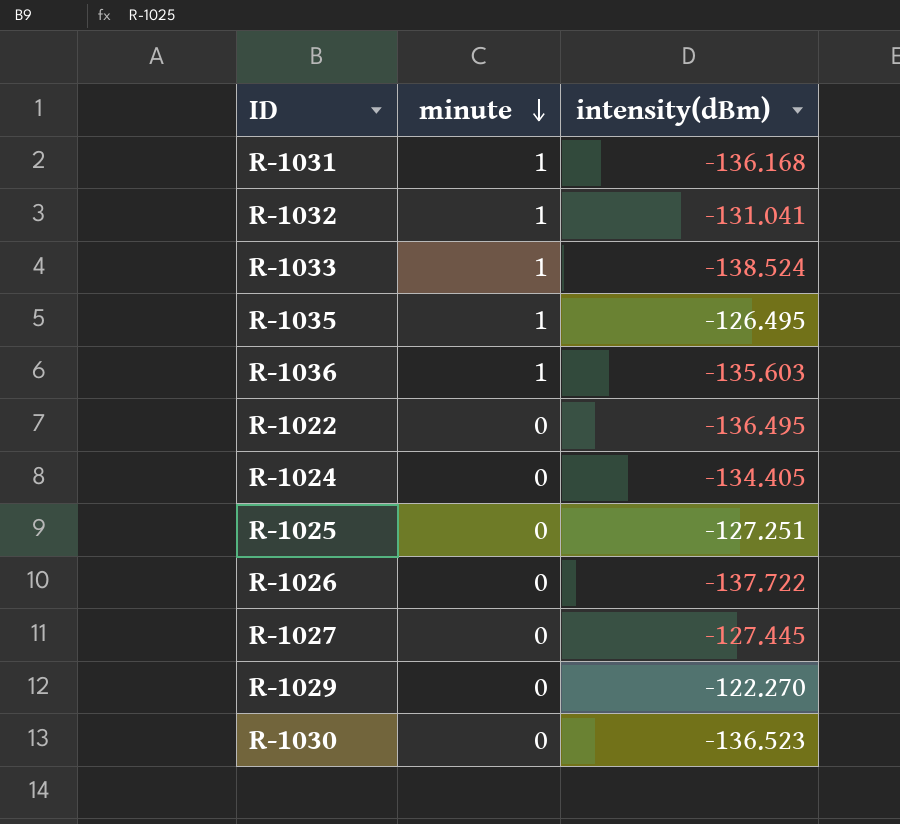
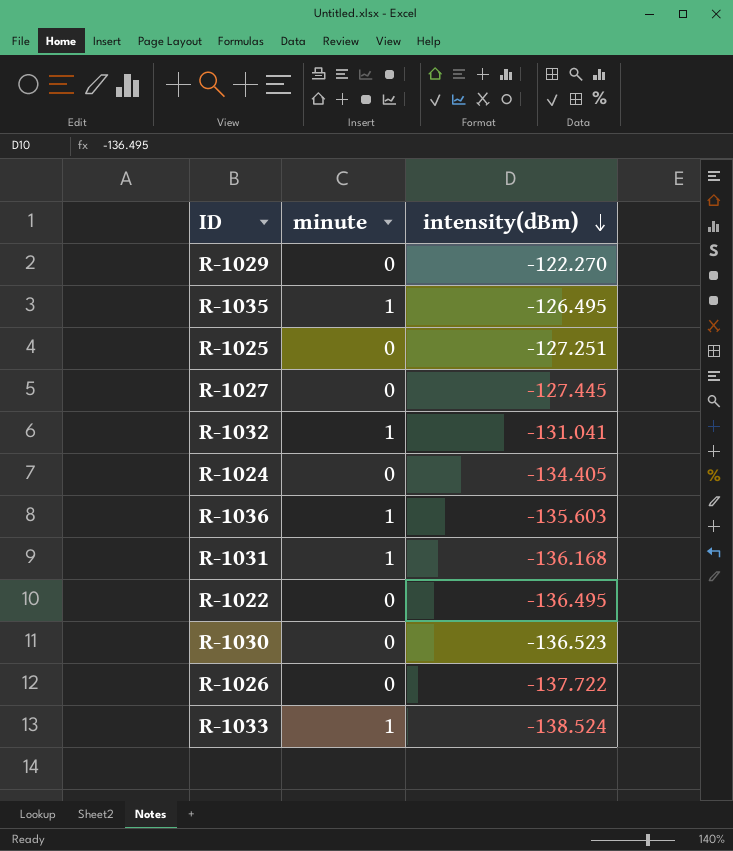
row order: minute descending -> intensity(dBm) descending

